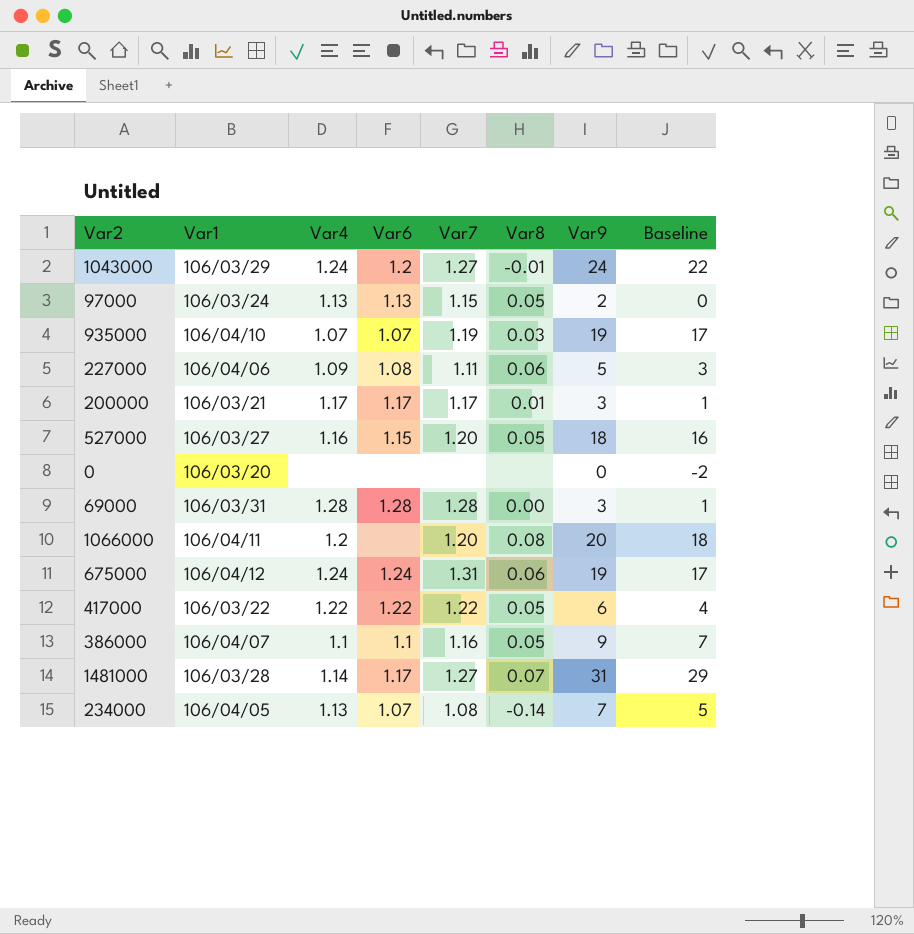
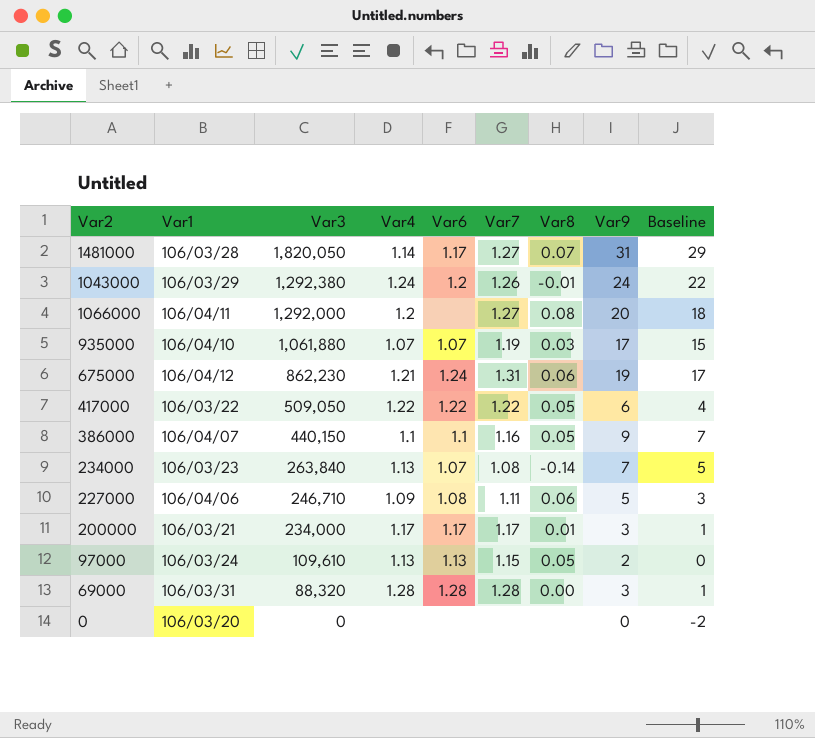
row order: none -> Var3 descending
column Var3 | position: none -> 3
row 527000: 106/03/27 | 1.16 | 1.15 | 1.20 | 0.05 | 18 | 16 -> none
1043000 | Var7: 1.27 -> 1.26
1066000 | Var7: 1.20 -> 1.27
935000 | Var9: 19 -> 17
935000 | Baseline: 17 -> 15
675000 | Var4: 1.24 -> 1.21
234000 | Var1: 106/04/05 -> 106/03/23

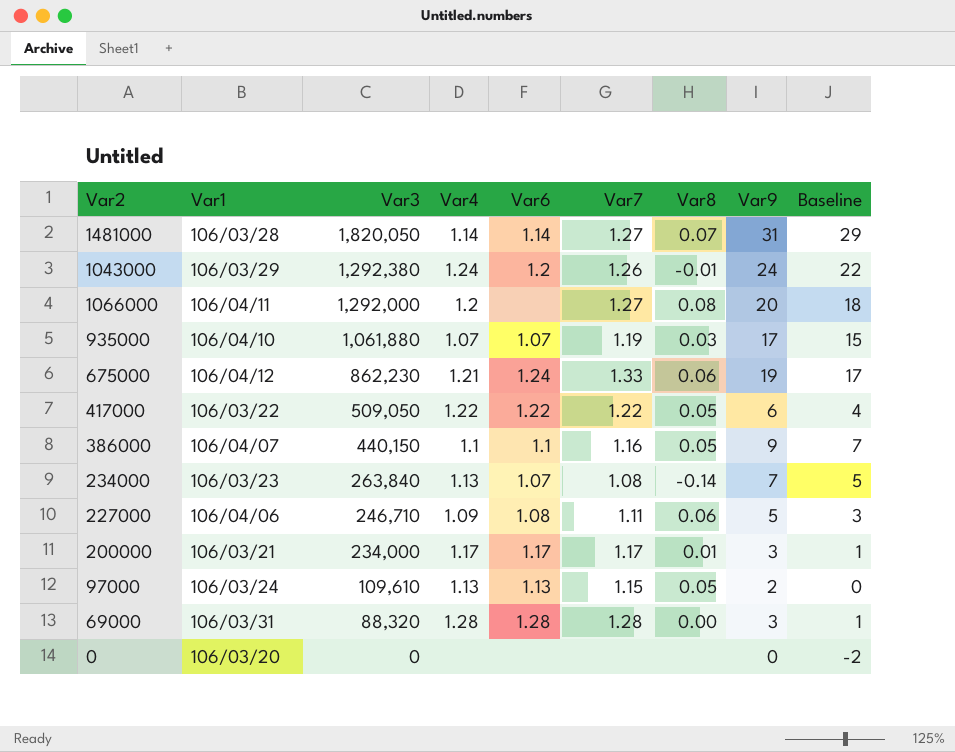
1481000 | Var6: 1.17 -> 1.14
675000 | Var7: 1.31 -> 1.33

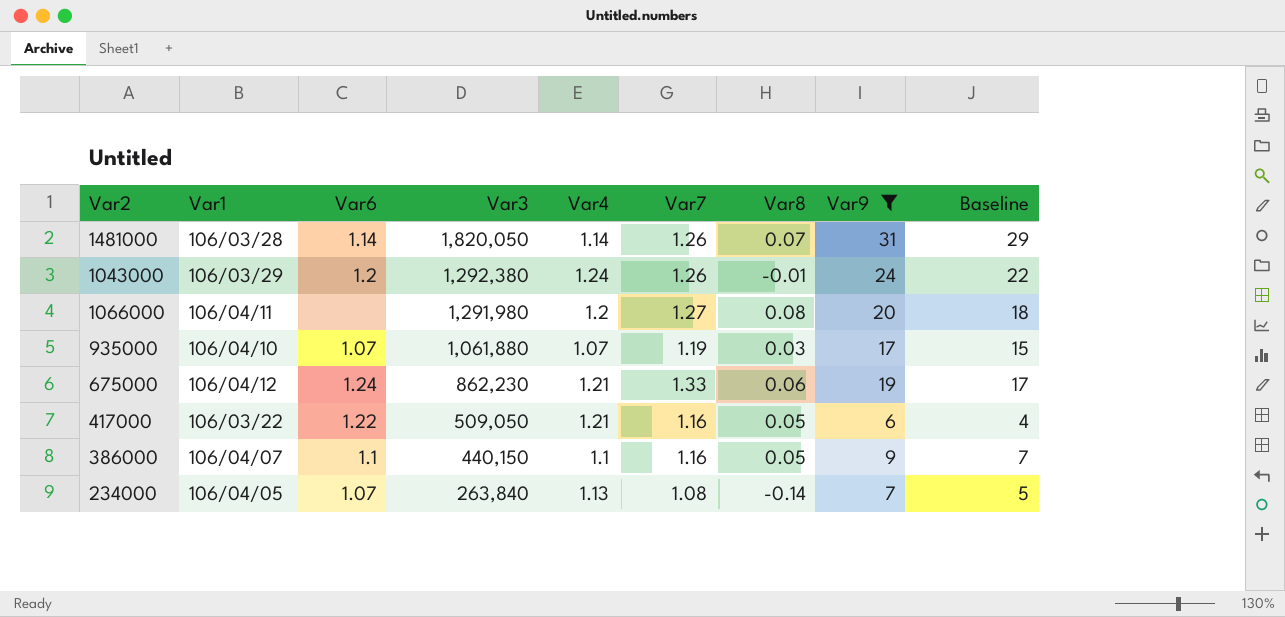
filter: none -> Var9 >= 6
column Var6 | position: 5 -> 3
1481000 | Var7: 1.27 -> 1.26
1066000 | Var3: 1,292,000 -> 1,291,980
417000 | Var4: 1.22 -> 1.21
417000 | Var7: 1.22 -> 1.16
234000 | Var1: 106/03/23 -> 106/04/05

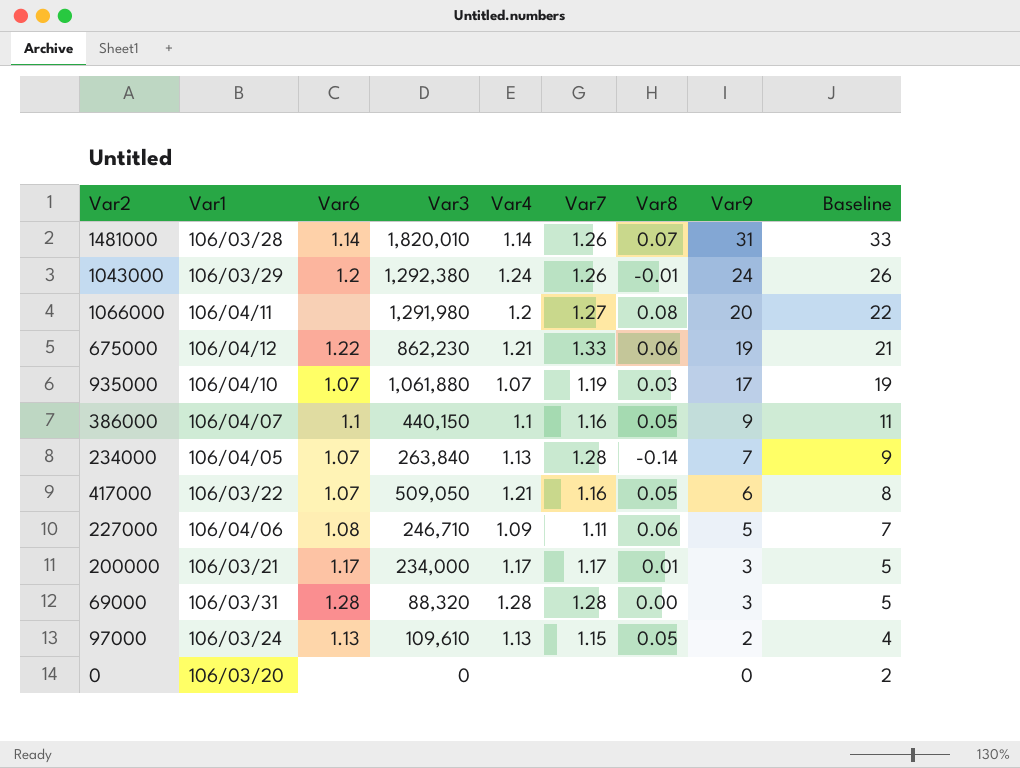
filter: Var9 >= 6 -> none
row order: Var3 descending -> Var9 descending
column Baseline | formula: [Var9] - 2 -> [Var9] + 2
1481000 | Var3: 1,820,050 -> 1,820,010
675000 | Var6: 1.24 -> 1.22
234000 | Var7: 1.08 -> 1.28
417000 | Var6: 1.22 -> 1.07

